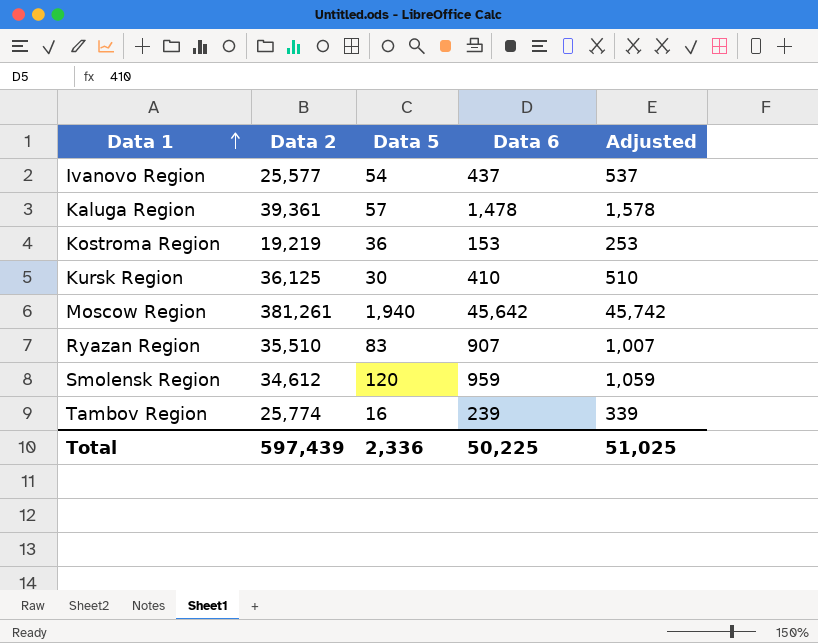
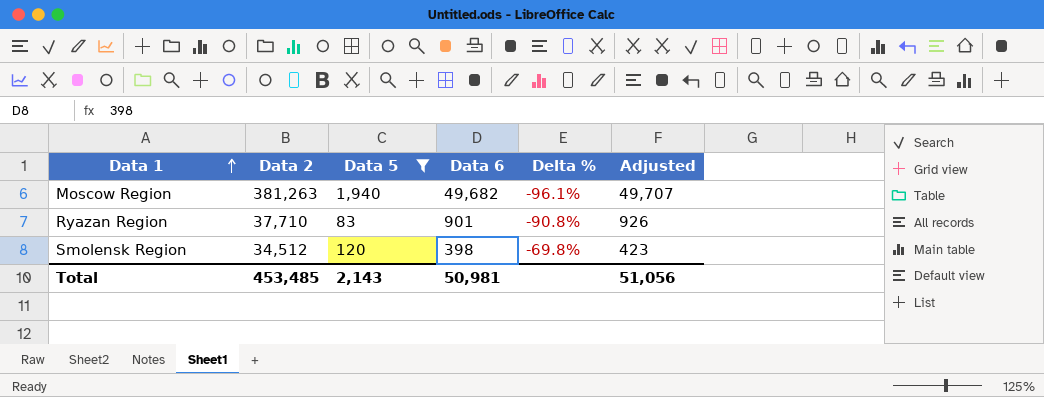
filter: none -> Data 5 >= 83
column Delta % | formula: none -> ([Data 5] - [Data 6]) / [Data 6]
column Adjusted | formula: [Data 6] + 100 -> [Data 6] + 25
Moscow Region | Data 2: 381,261 -> 381,263
Moscow Region | Data 6: 45,642 -> 49,682
Ryazan Region | Data 2: 35,510 -> 37,710
Ryazan Region | Data 6: 907 -> 901
Smolensk Region | Data 2: 34,612 -> 34,512
Smolensk Region | Data 6: 959 -> 398
Total | Data 2: 597,439 -> 453,485
Total | Data 5: 2,336 -> 2,143
Total | Data 6: 50,225 -> 50,981
Total | Adjusted: 51,025 -> 51,056

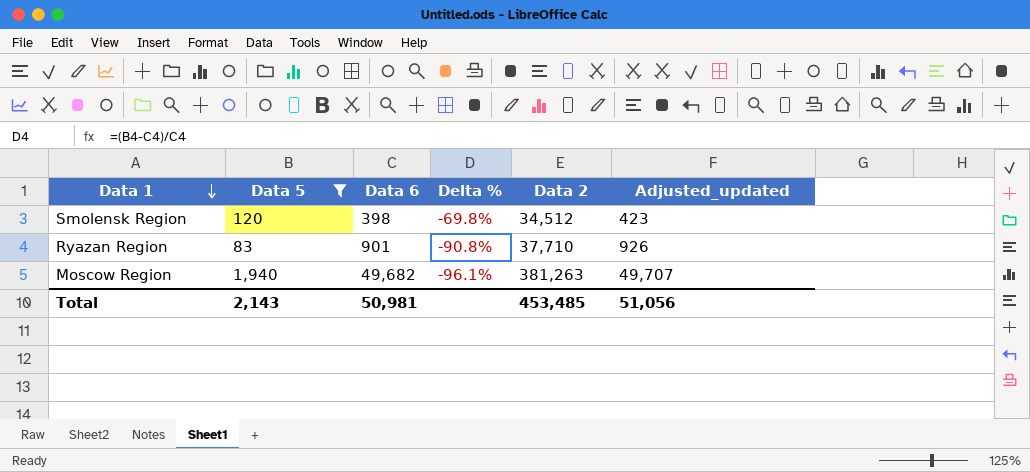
row order: Data 1 ascending -> Data 1 descending
column Data 2 | position: 2 -> 5
column name: Adjusted -> Adjusted_updated

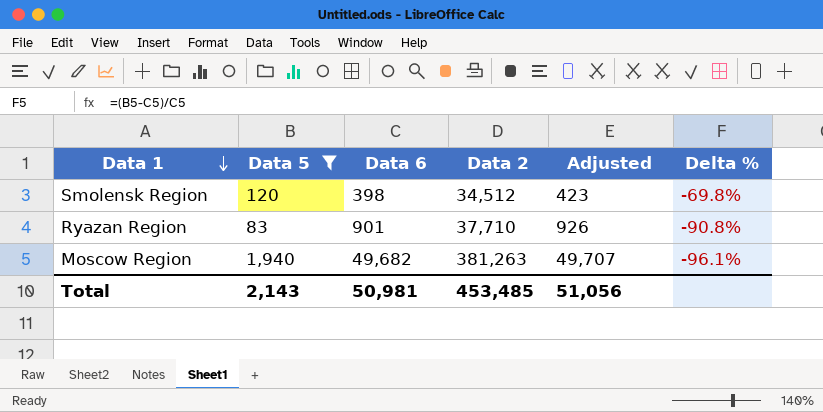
column name: Adjusted_updated -> Adjusted
column Delta % | position: 4 -> 6

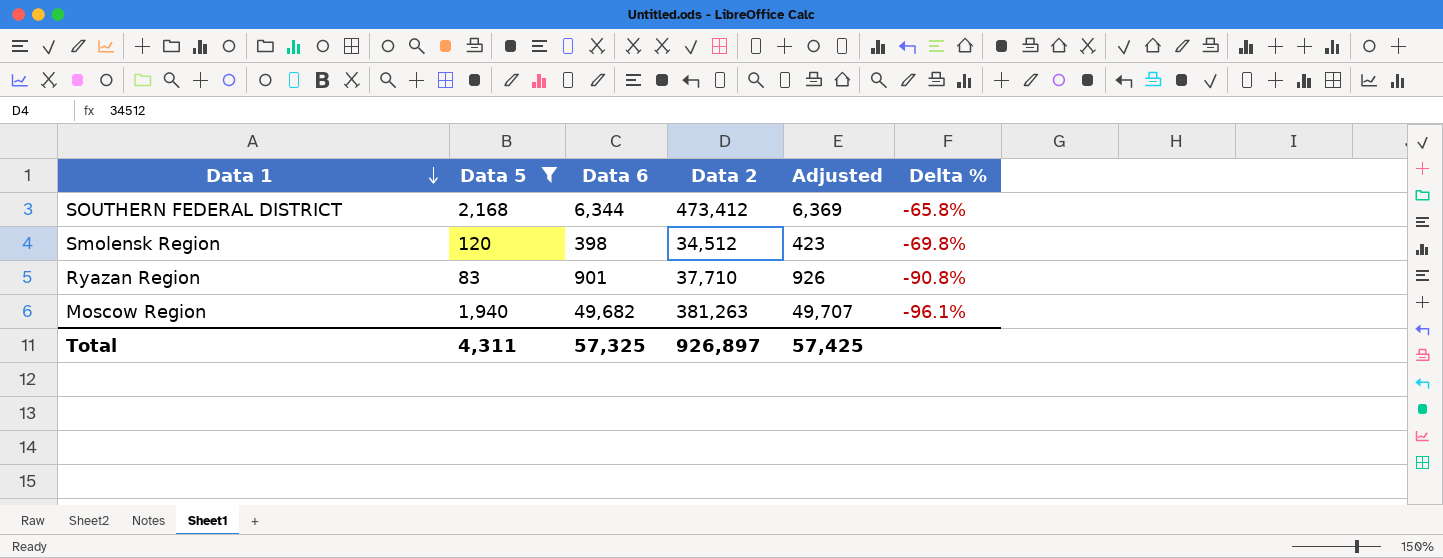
row SOUTHERN FEDERAL DISTRICT: none -> 2,168 | 6,344 | 473,412 | 6,369 | -65.8%
Total | Data 5: 2,143 -> 4,311
Total | Data 6: 50,981 -> 57,325
Total | Data 2: 453,485 -> 926,897
Total | Adjusted: 51,056 -> 57,425

